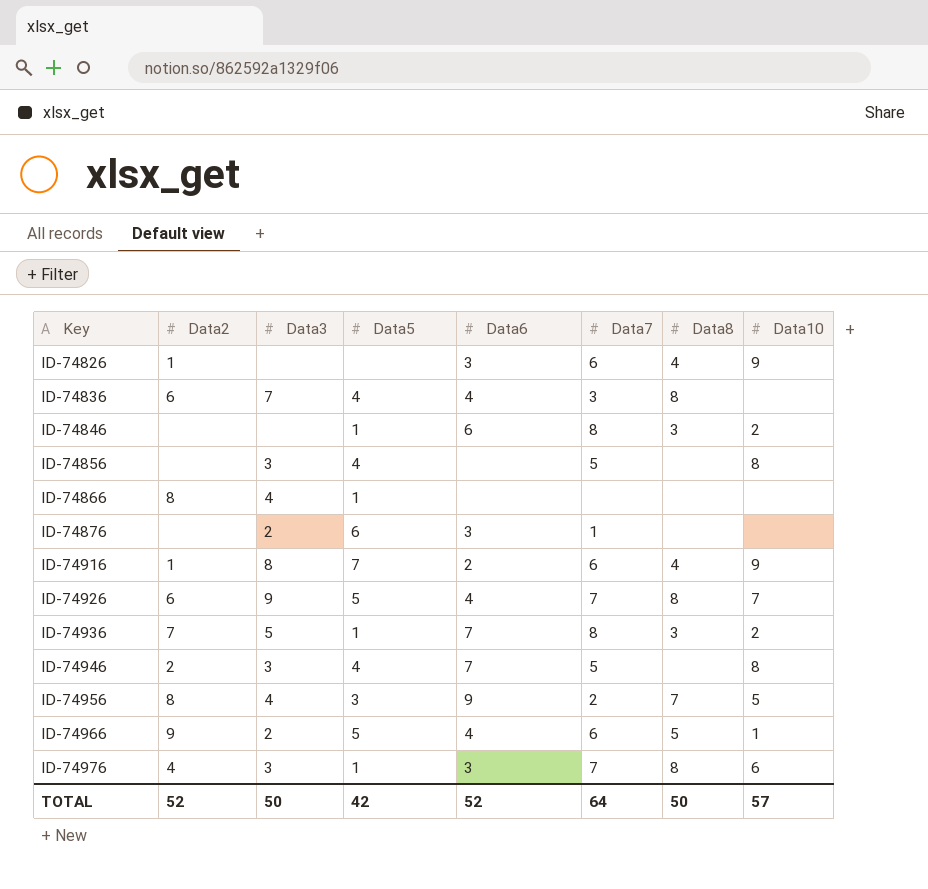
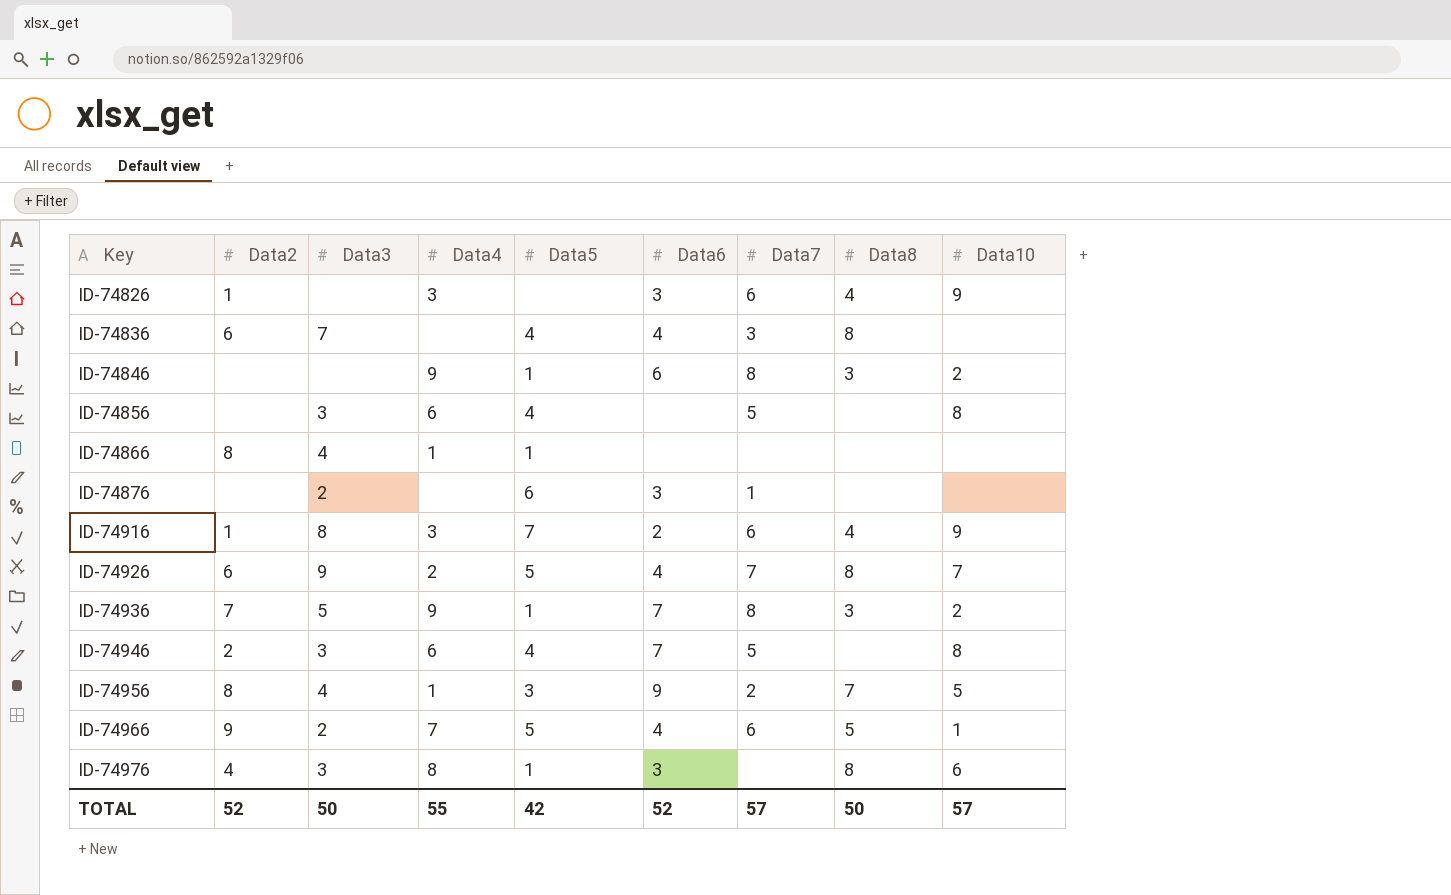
column Data4 | position: none -> 4
ID-74976 | Data7: 7 -> none
TOTAL | Data7: 64 -> 57

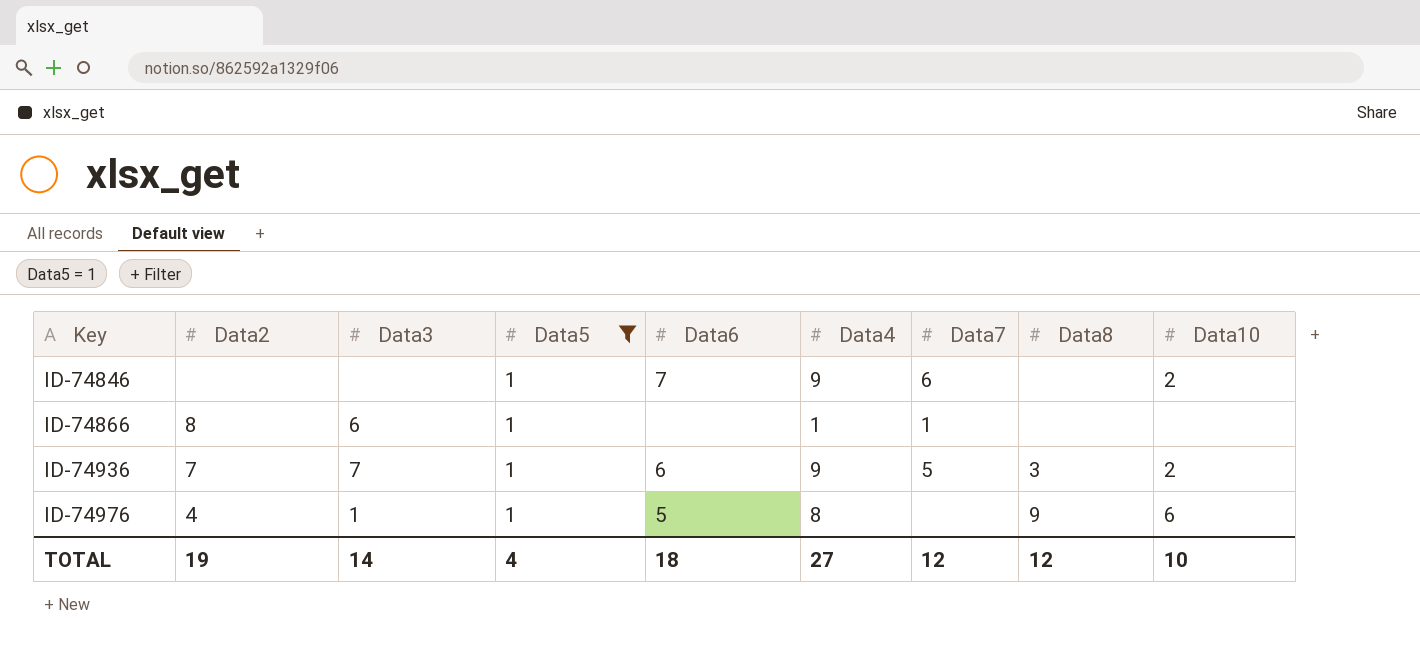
filter: none -> Data5 = 1
column Data4 | position: 4 -> 6
ID-74846 | Data6: 6 -> 7
ID-74846 | Data7: 8 -> 6
ID-74846 | Data8: 3 -> none
ID-74866 | Data3: 4 -> 6
ID-74866 | Data7: none -> 1
ID-74936 | Data3: 5 -> 7
ID-74936 | Data6: 7 -> 6
ID-74936 | Data7: 8 -> 5
ID-74976 | Data3: 3 -> 1
ID-74976 | Data6: 3 -> 5
ID-74976 | Data8: 8 -> 9
TOTAL | Data2: 52 -> 19
TOTAL | Data3: 50 -> 14
TOTAL | Data5: 42 -> 4
TOTAL | Data6: 52 -> 18
TOTAL | Data4: 55 -> 27
TOTAL | Data7: 57 -> 12
TOTAL | Data8: 50 -> 12
TOTAL | Data10: 57 -> 10

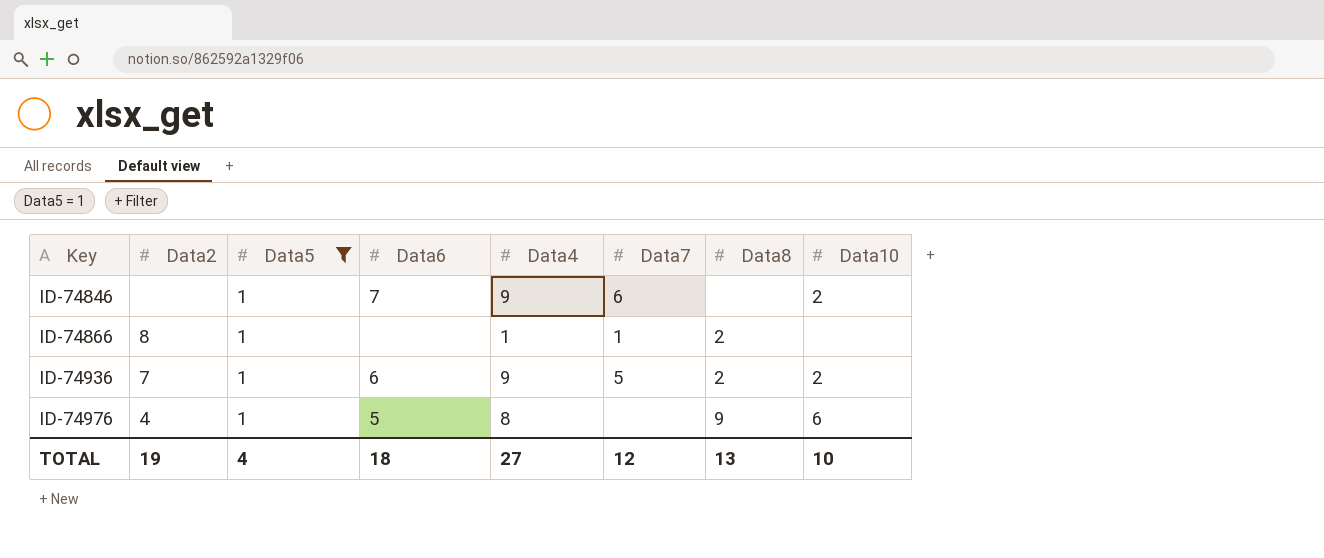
column Data3 | position: 3 -> none
ID-74866 | Data8: none -> 2
ID-74936 | Data8: 3 -> 2
TOTAL | Data8: 12 -> 13

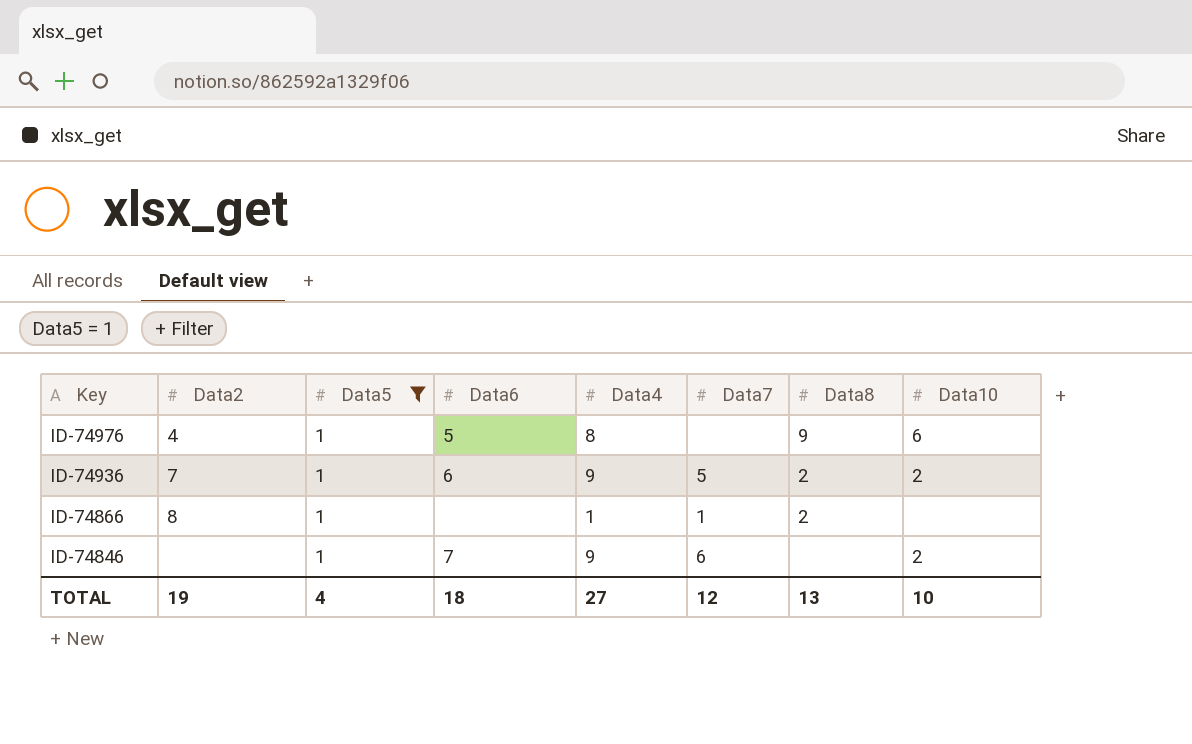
row order: Key ascending -> Key descending

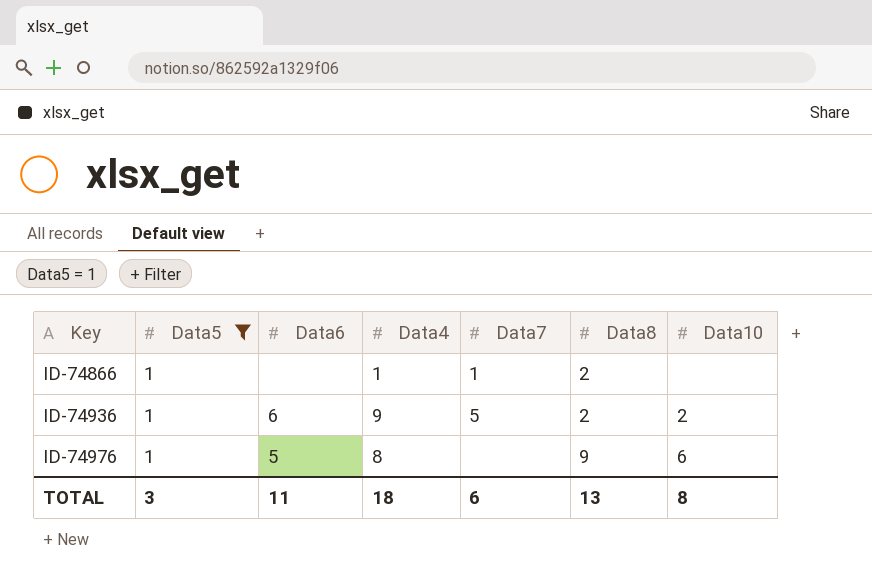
row order: Key descending -> Key ascending
column Data2 | position: 2 -> none
row ID-74846: none | 1 | 7 | 9 | 6 | none | 2 -> none
TOTAL | Data5: 4 -> 3
TOTAL | Data6: 18 -> 11
TOTAL | Data4: 27 -> 18
TOTAL | Data7: 12 -> 6
TOTAL | Data10: 10 -> 8

